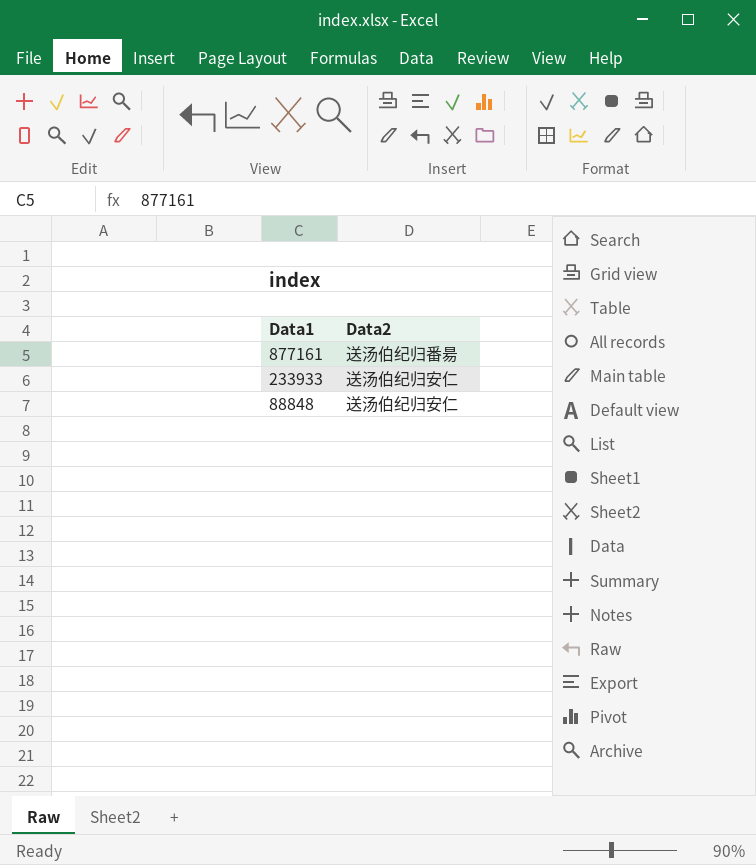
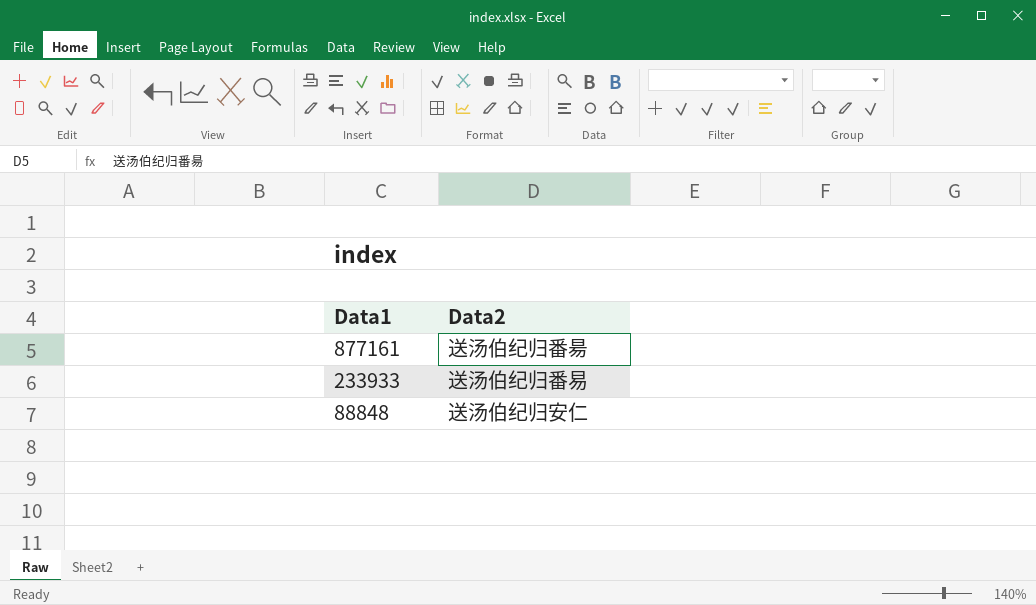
233933 | Data2: 送汤伯纪归安仁 -> 送汤伯纪归番易

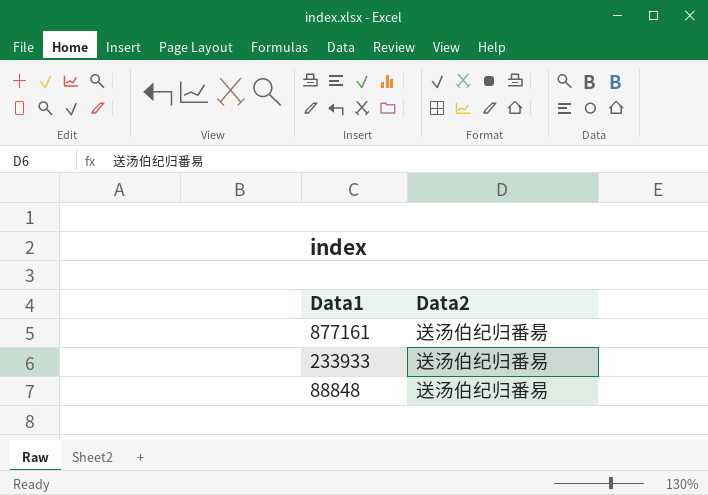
88848 | Data2: 送汤伯纪归安仁 -> 送汤伯纪归番易

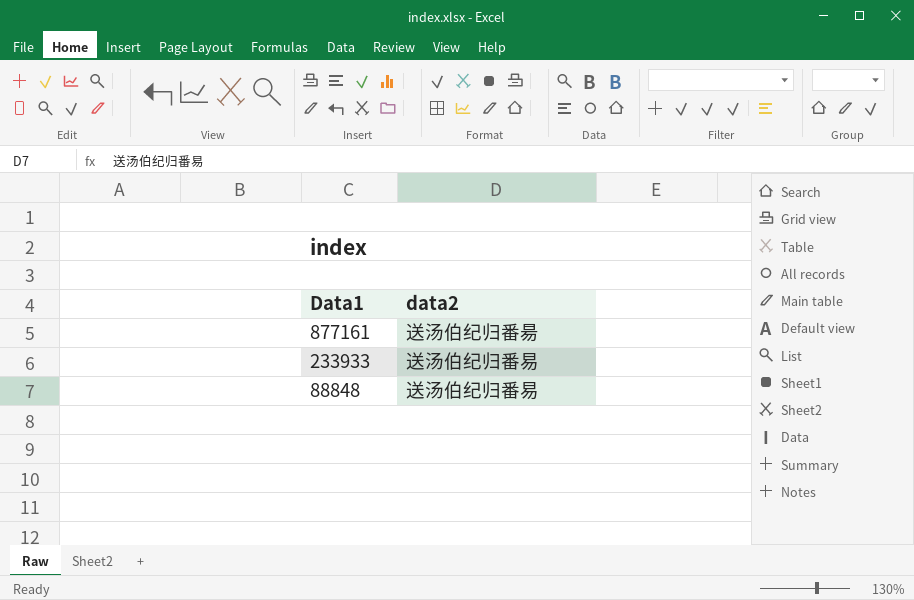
column name: Data2 -> data2

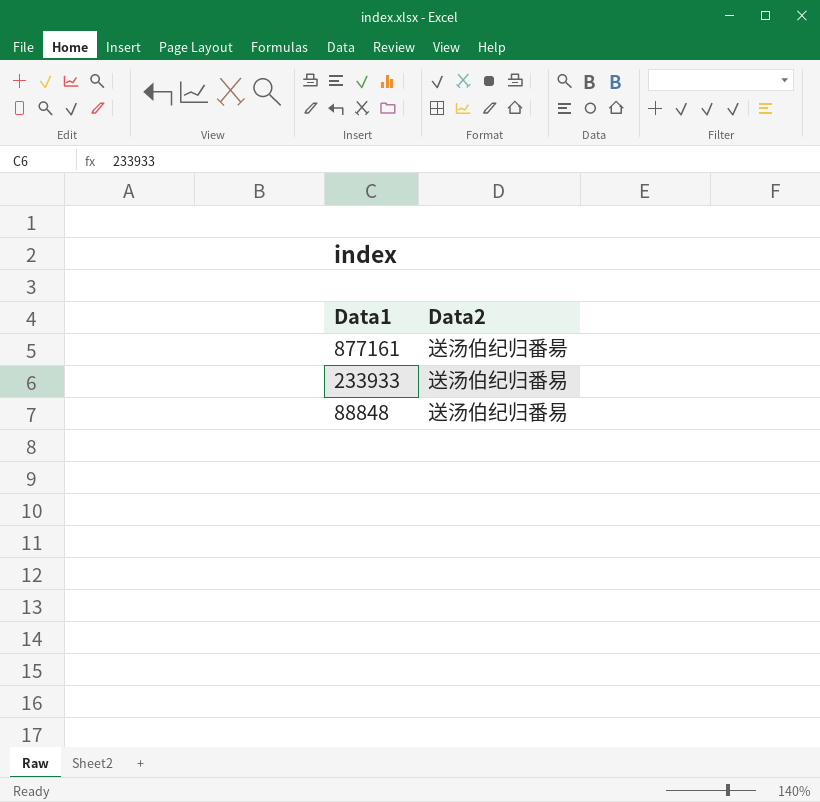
column name: data2 -> Data2

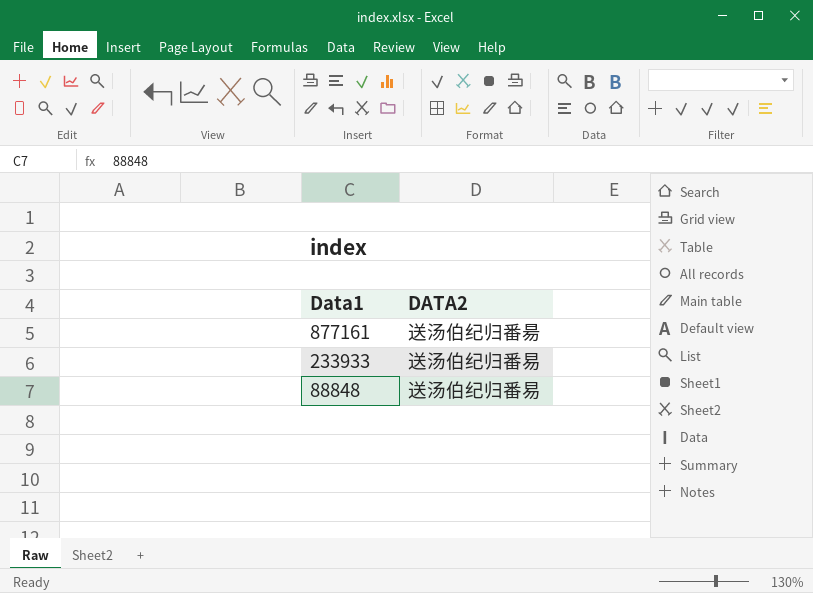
column name: Data2 -> DATA2

